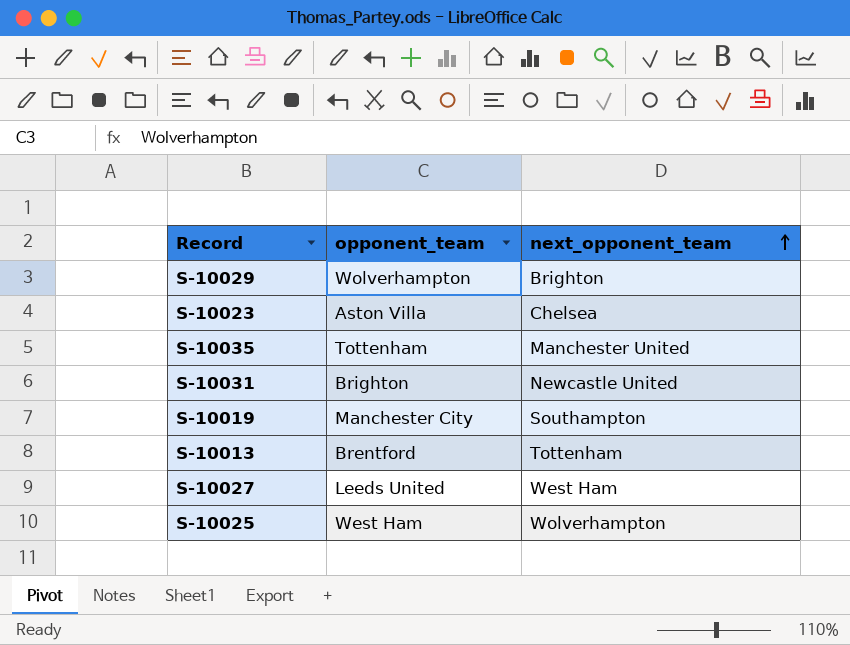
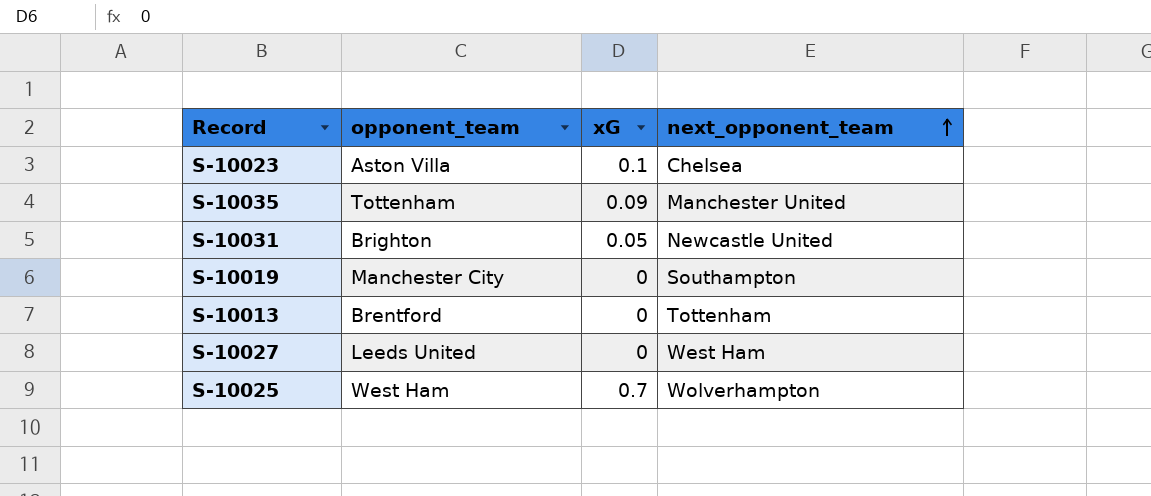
column xG | position: none -> 3
row S-10029: Wolverhampton | Brighton -> none

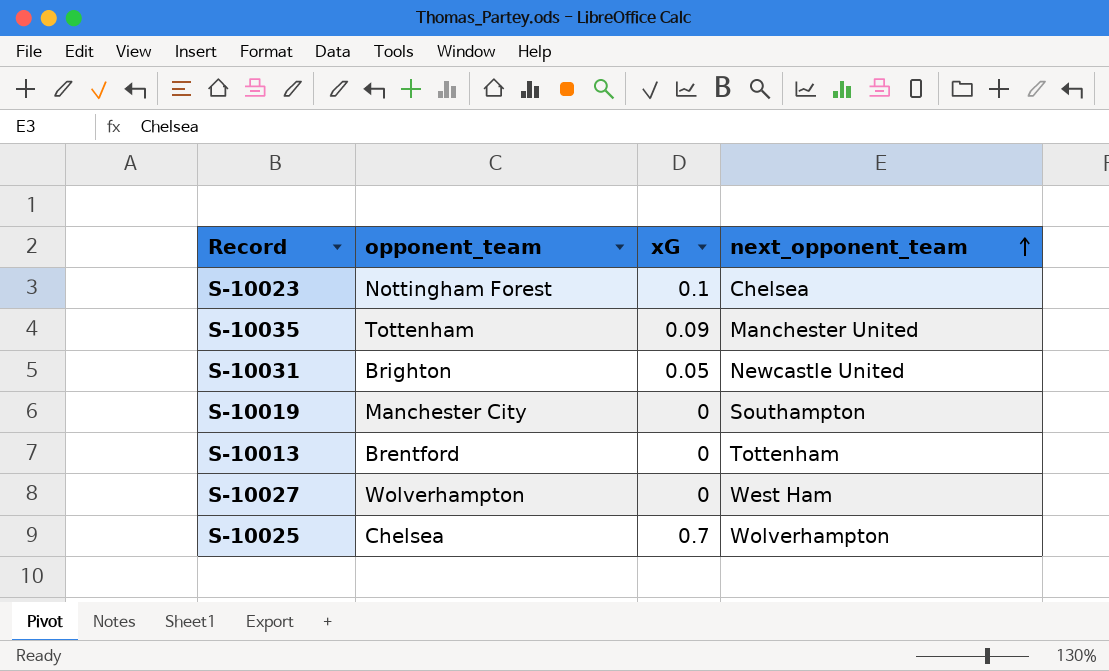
S-10023 | opponent_team: Aston Villa -> Nottingham Forest
S-10027 | opponent_team: Leeds United -> Wolverhampton
S-10025 | opponent_team: West Ham -> Chelsea

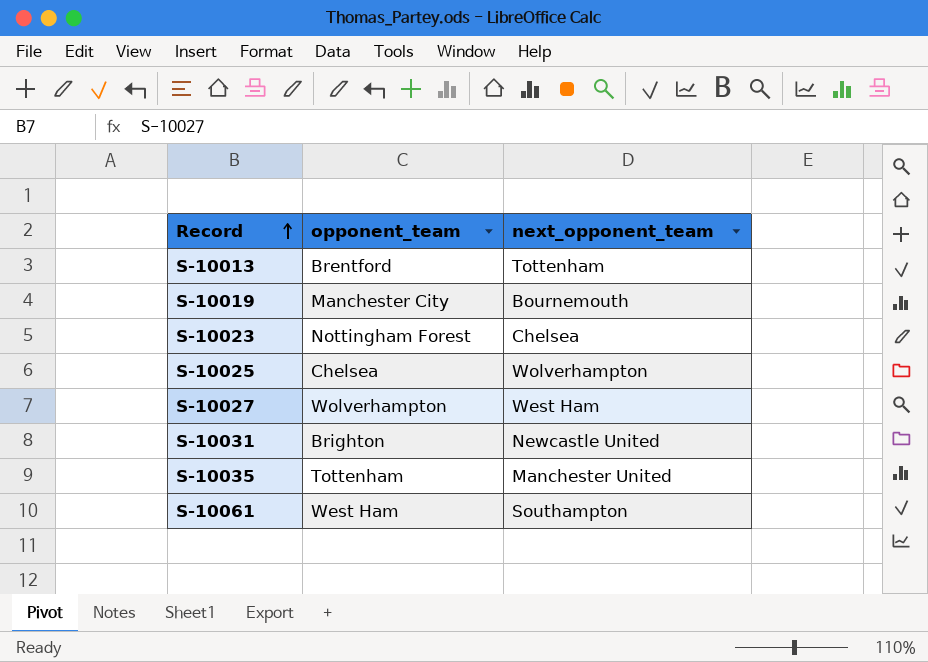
row order: next_opponent_team ascending -> Record ascending
column xG | position: 3 -> none
S-10019 | next_opponent_team: Southampton -> Bournemouth
row S-10061: none -> West Ham | Southampton

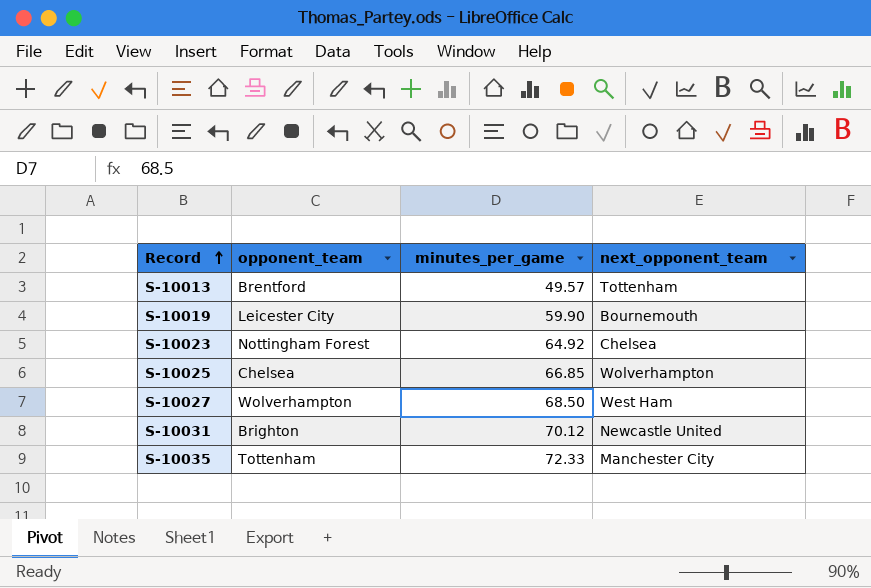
column minutes_per_game | position: none -> 3
row S-10061: West Ham | Southampton -> none
S-10019 | opponent_team: Manchester City -> Leicester City
S-10035 | next_opponent_team: Manchester United -> Manchester City

